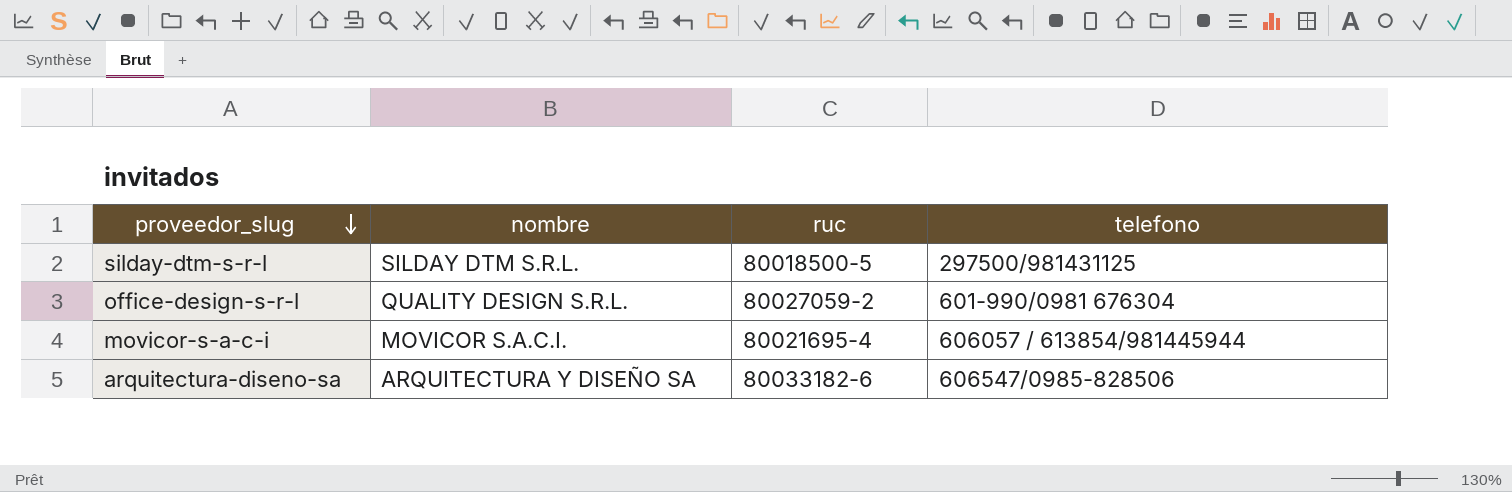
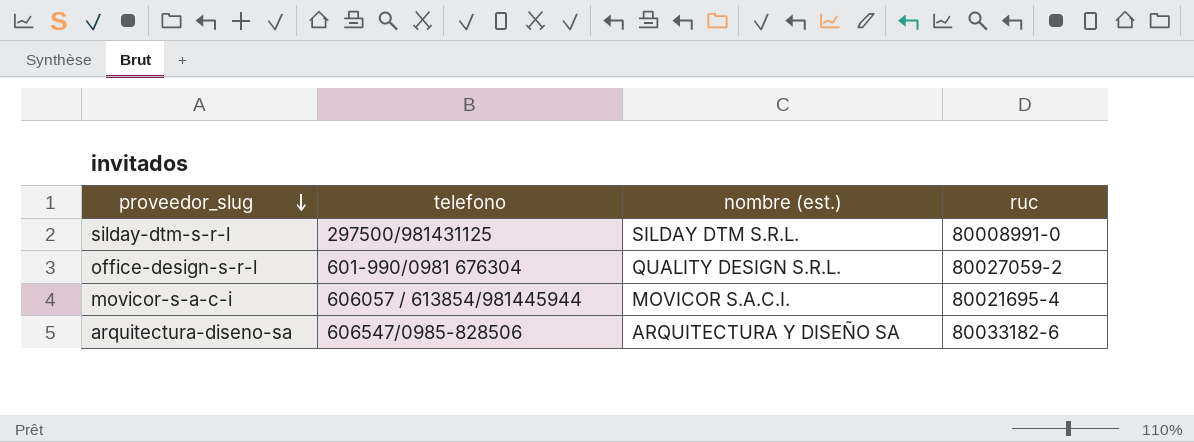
column telefono | position: 4 -> 2
column name: nombre -> nombre (est.)
silday-dtm-s-r-l | ruc: 80018500-5 -> 80008991-0

